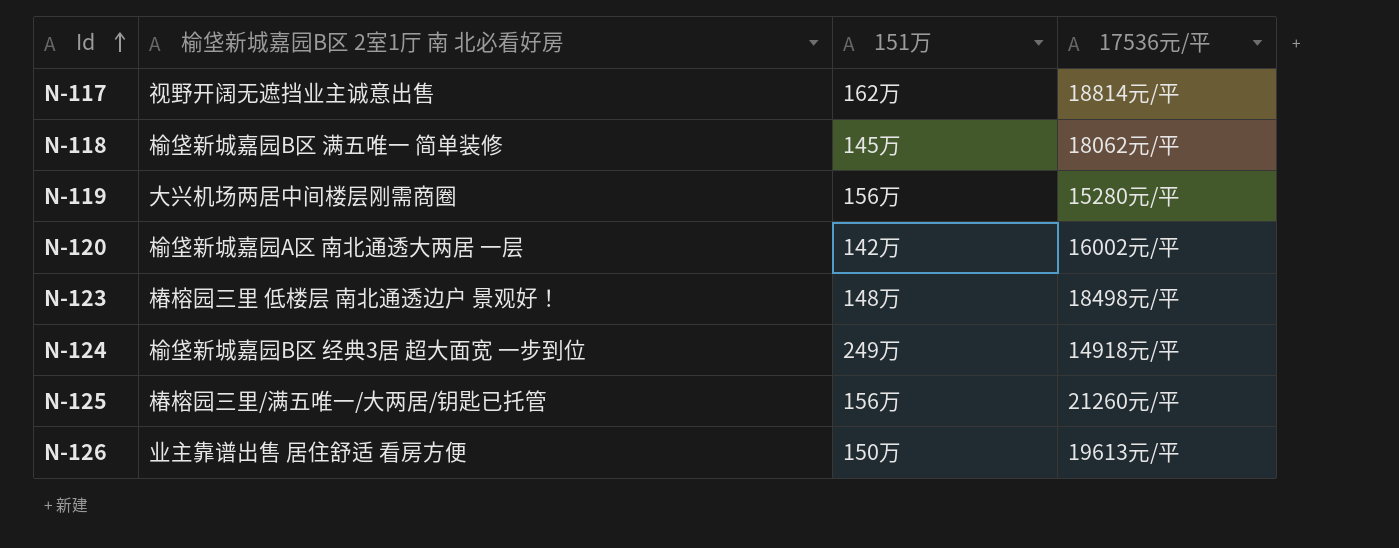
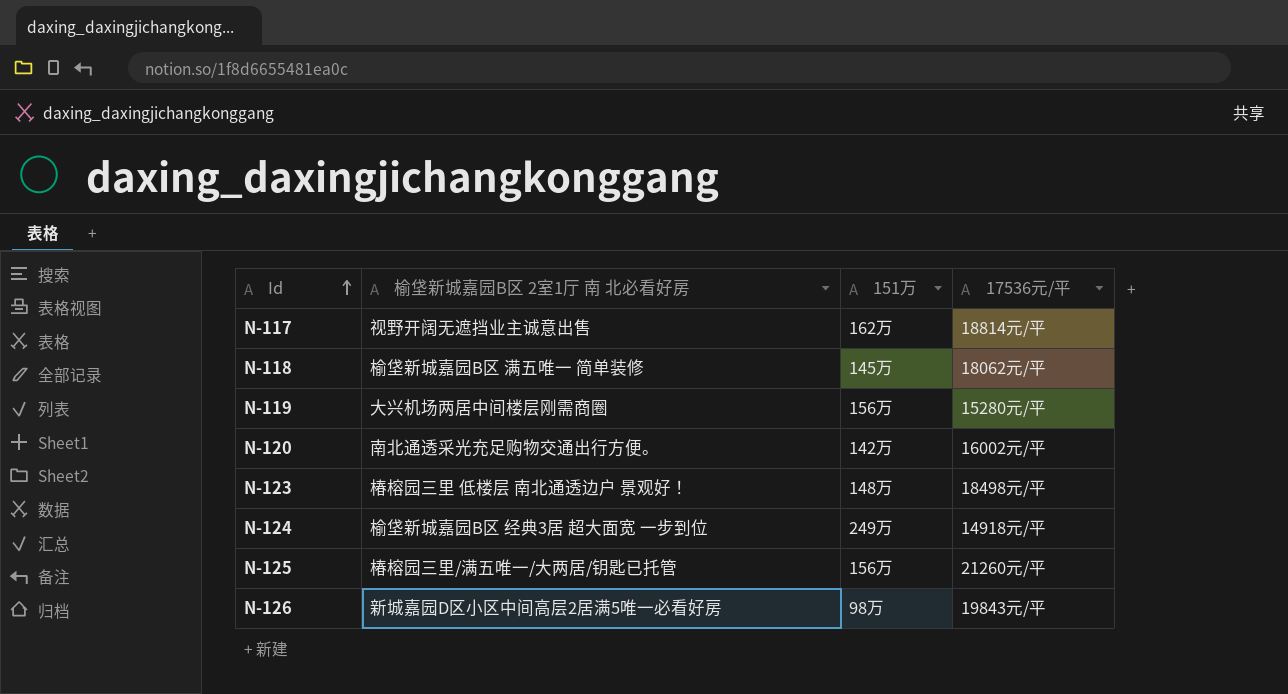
N-120 | 榆垡新城嘉园B区 2室1厅 南 北必看好房: 榆垡新城嘉园A区 南北通透大两居 一层 -> 南北通透采光充足购物交通出行方便。
N-126 | 榆垡新城嘉园B区 2室1厅 南 北必看好房: 业主靠谱出售 居住舒适 看房方便 -> 新城嘉园D区小区中间高层2居满5唯一必看好房
N-126 | 151万: 150万 -> 98万
N-126 | 17536元/平: 19613元/平 -> 19843元/平

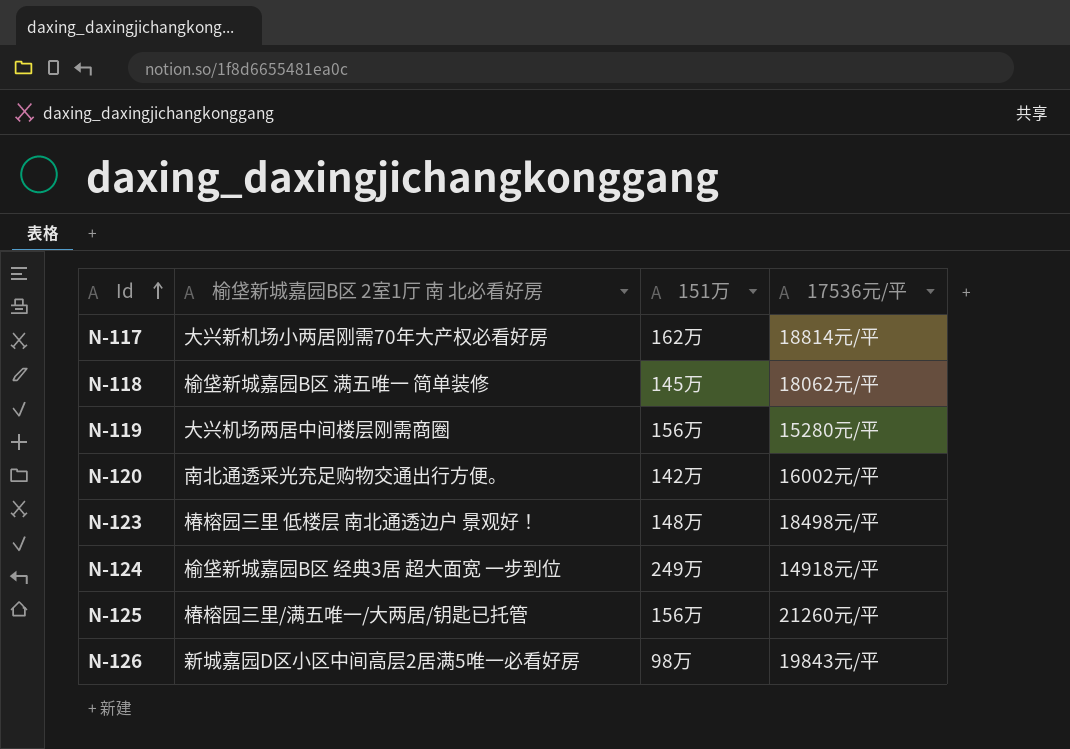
N-117 | 榆垡新城嘉园B区 2室1厅 南 北必看好房: 视野开阔无遮挡业主诚意出售 -> 大兴新机场小两居刚需70年大产权必看好房

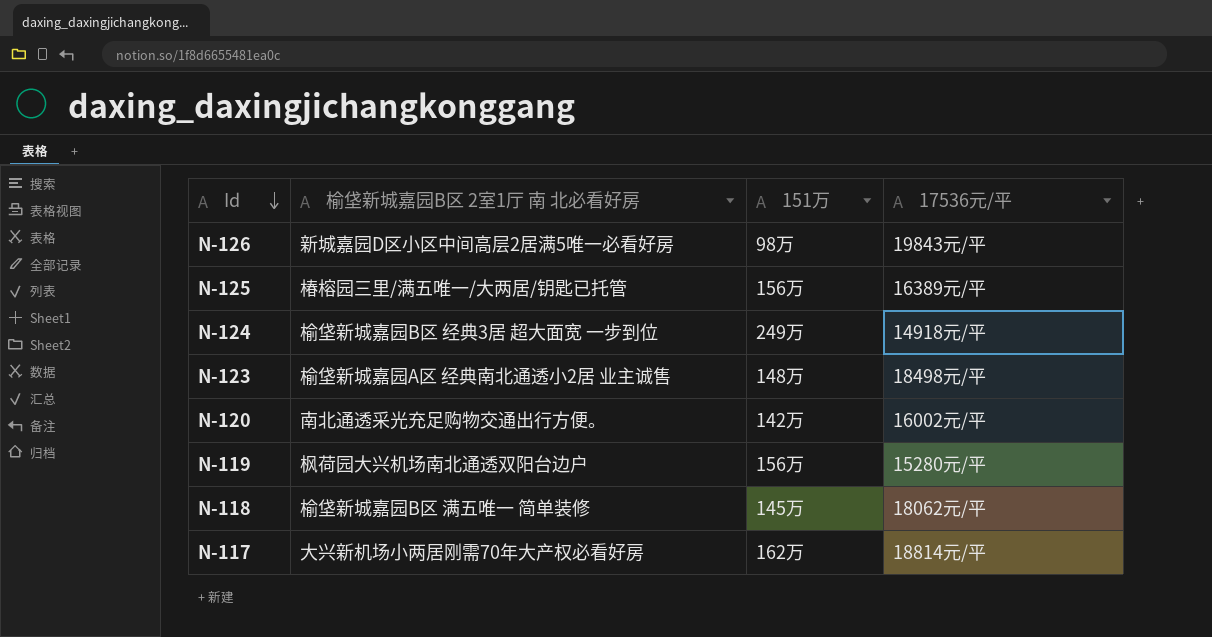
row order: Id ascending -> Id descending
N-125 | 17536元/平: 21260元/平 -> 16389元/平
N-123 | 榆垡新城嘉园B区 2室1厅 南 北必看好房: 椿榕园三里 低楼层 南北通透边户 景观好！ -> 榆垡新城嘉园A区 经典南北通透小2居 业主诚售
N-119 | 榆垡新城嘉园B区 2室1厅 南 北必看好房: 大兴机场两居中间楼层刚需商圈 -> 枫荷园大兴机场南北通透双阳台边户

